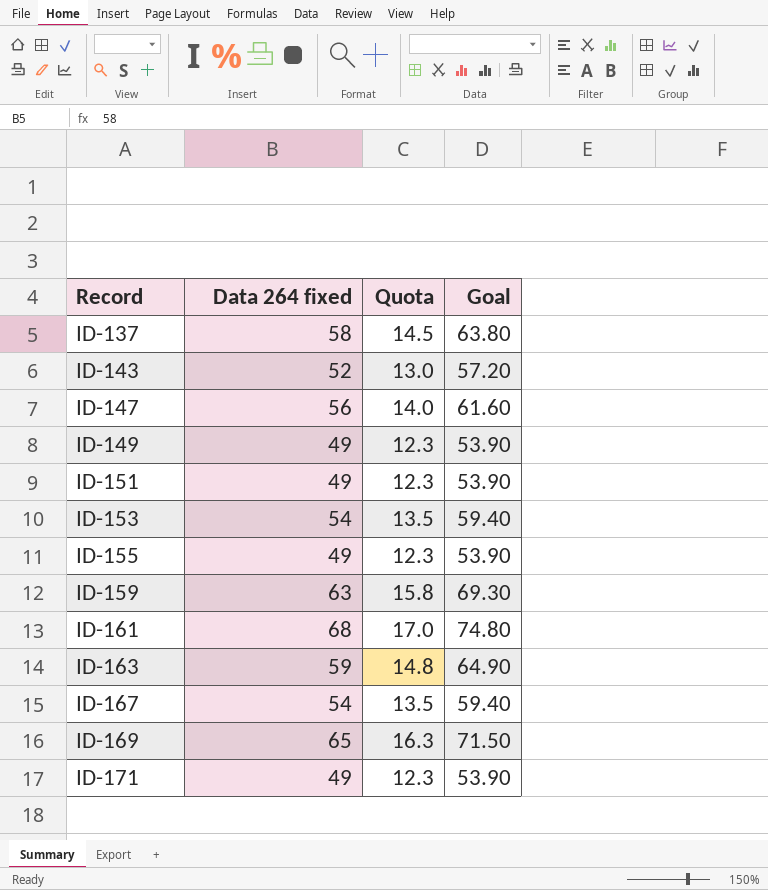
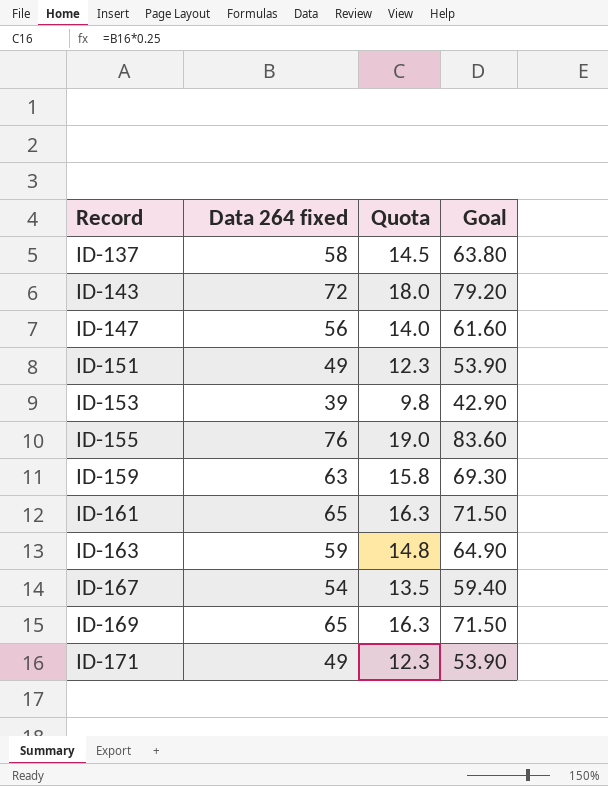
row ID-149: 49 | 12.3 | 53.90 -> none
ID-143 | Data 264 fixed: 52 -> 72
ID-143 | Quota: 13.0 -> 18.0
ID-143 | Goal: 57.20 -> 79.20
ID-153 | Data 264 fixed: 54 -> 39
ID-153 | Quota: 13.5 -> 9.8
ID-153 | Goal: 59.40 -> 42.90
ID-155 | Data 264 fixed: 49 -> 76
ID-155 | Quota: 12.3 -> 19.0
ID-155 | Goal: 53.90 -> 83.60
ID-161 | Data 264 fixed: 68 -> 65
ID-161 | Quota: 17.0 -> 16.3
ID-161 | Goal: 74.80 -> 71.50

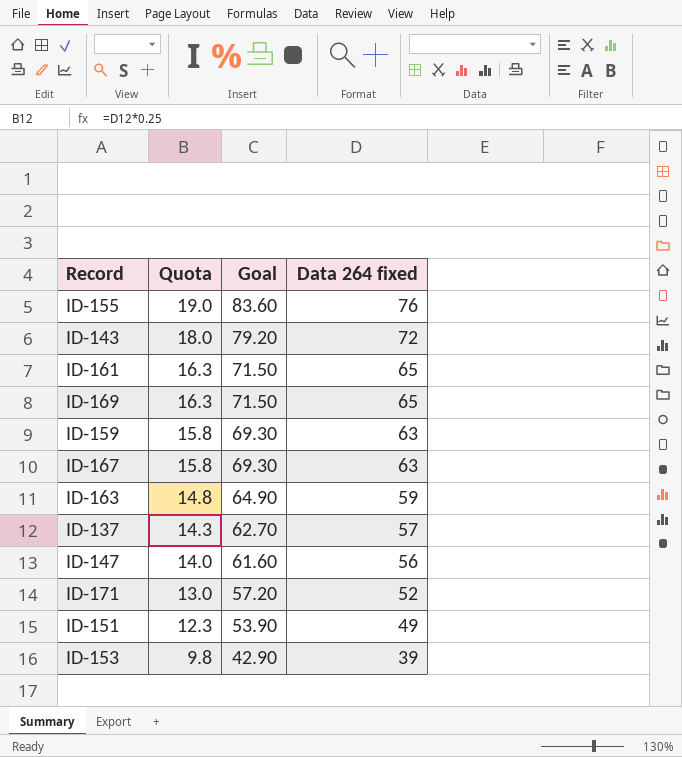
row order: Record ascending -> Quota descending
column Data 264 fixed | position: 2 -> 4
ID-167 | Quota: 13.5 -> 15.8
ID-167 | Goal: 59.40 -> 69.30
ID-167 | Data 264 fixed: 54 -> 63
ID-137 | Quota: 14.5 -> 14.3
ID-137 | Goal: 63.80 -> 62.70
ID-137 | Data 264 fixed: 58 -> 57
ID-171 | Quota: 12.3 -> 13.0
ID-171 | Goal: 53.90 -> 57.20
ID-171 | Data 264 fixed: 49 -> 52

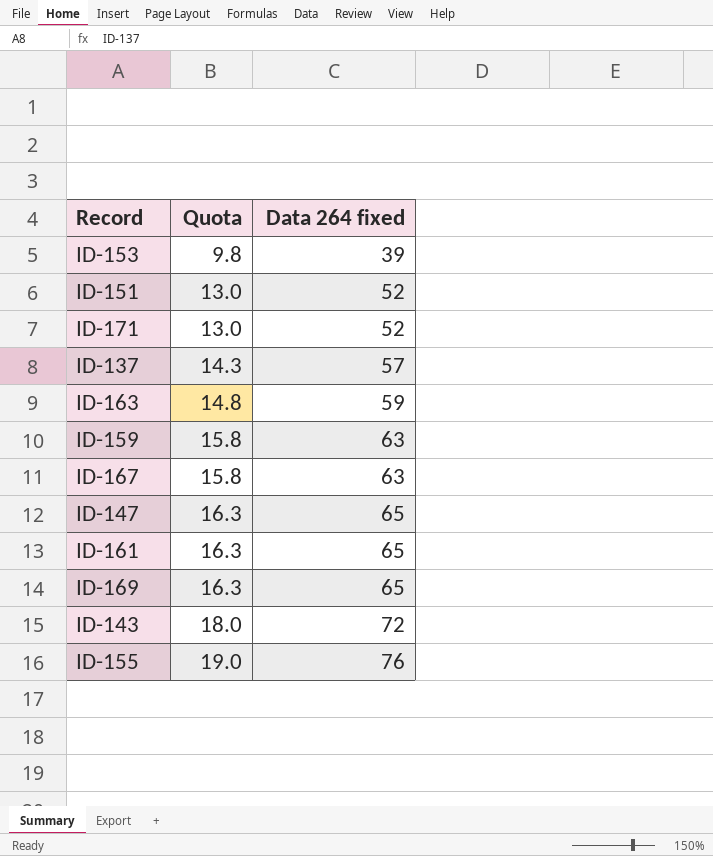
row order: Quota descending -> Quota ascending
column Goal | formula: [Data 264 fixed] * 1.1 -> none
ID-151 | Quota: 12.3 -> 13.0
ID-151 | Data 264 fixed: 49 -> 52
ID-147 | Quota: 14.0 -> 16.3
ID-147 | Data 264 fixed: 56 -> 65

